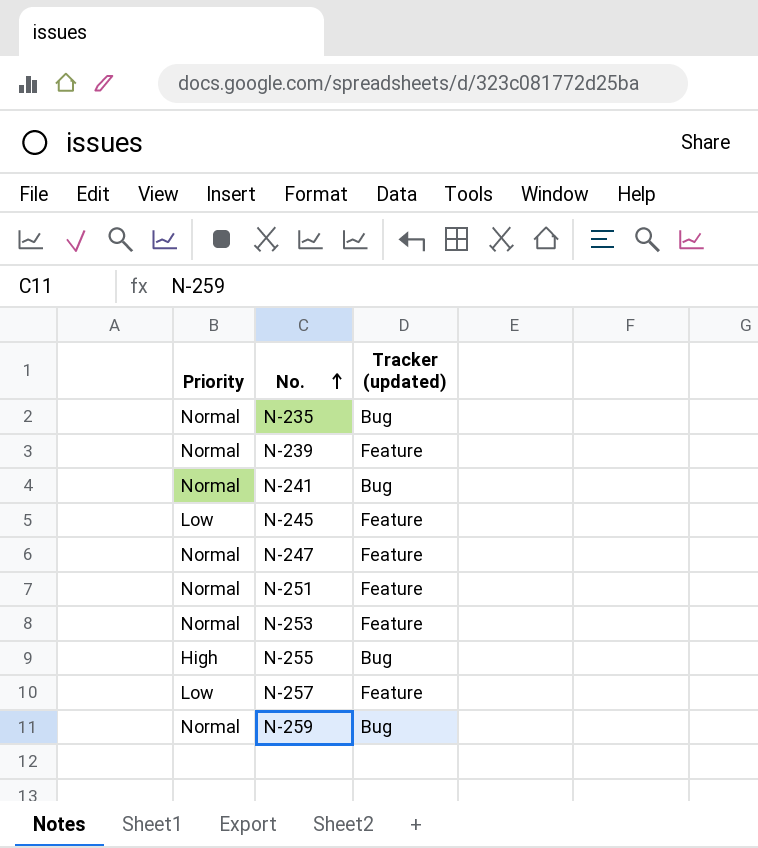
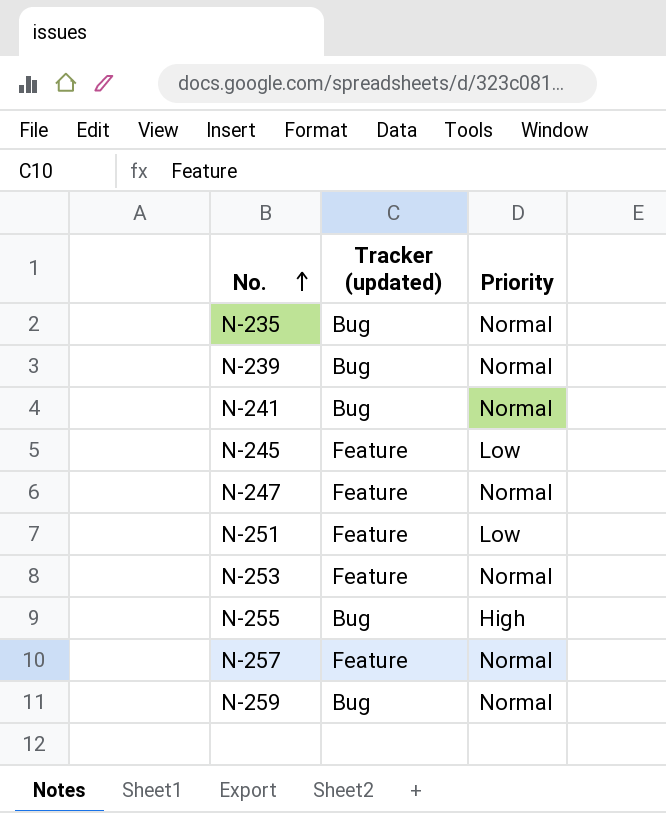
column Priority | position: 1 -> 3
N-239 | Tracker (updated): Feature -> Bug
N-251 | Priority: Normal -> Low
N-257 | Priority: Low -> Normal

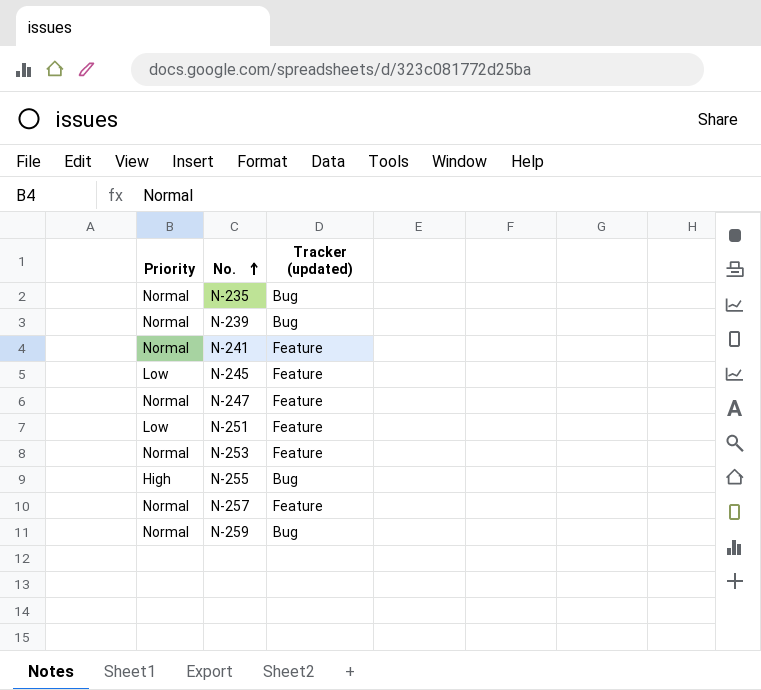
column Priority | position: 3 -> 1
N-241 | Tracker (updated): Bug -> Feature

